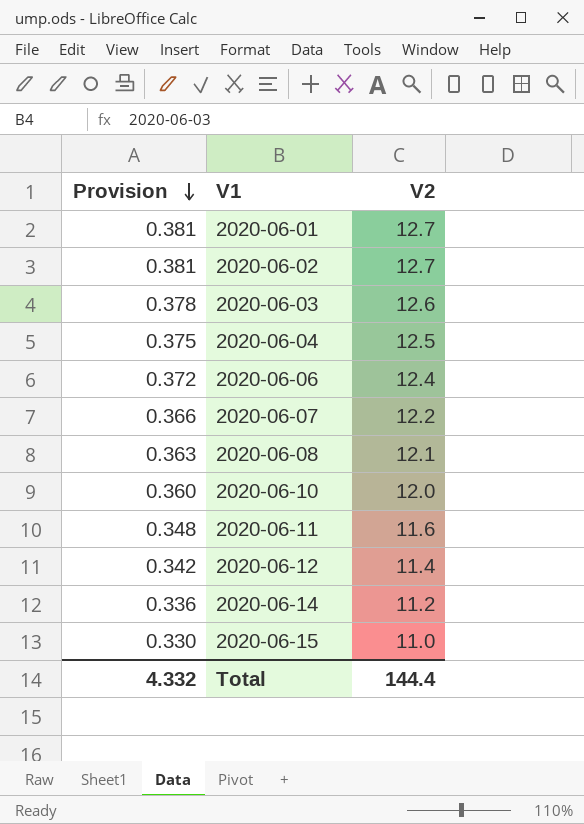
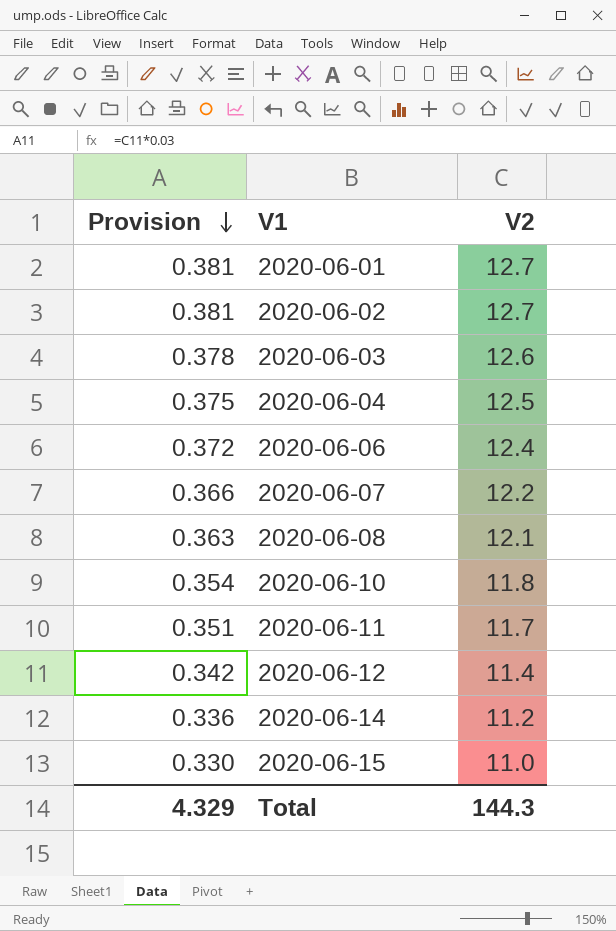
2020-06-10 | Provision: 0.360 -> 0.354
2020-06-10 | V2: 12.0 -> 11.8
2020-06-11 | Provision: 0.348 -> 0.351
2020-06-11 | V2: 11.6 -> 11.7
Total | Provision: 4.332 -> 4.329
Total | V2: 144.4 -> 144.3

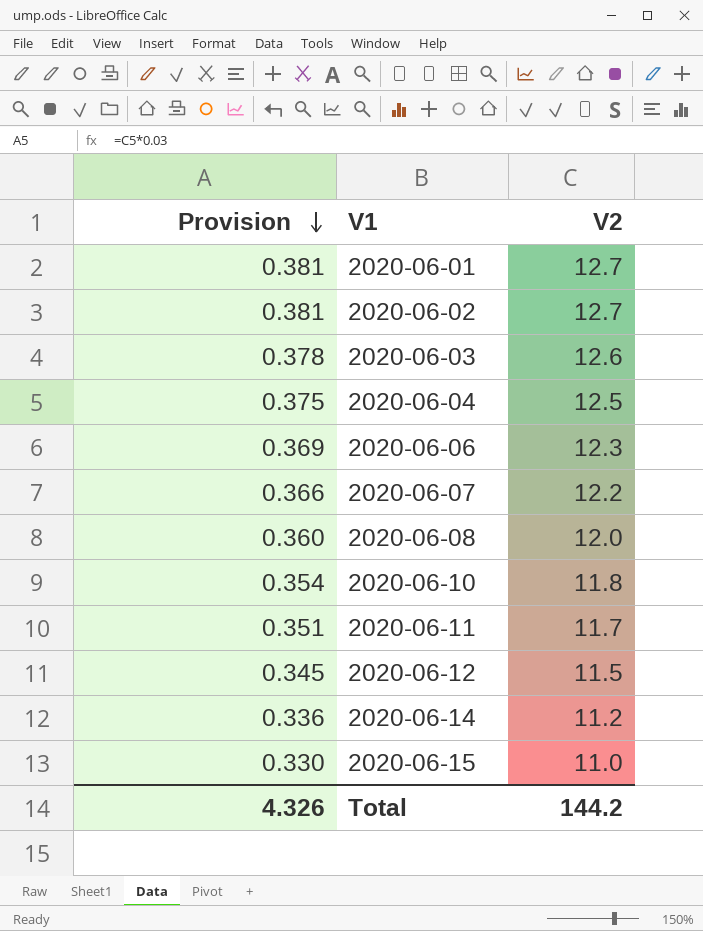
2020-06-06 | Provision: 0.372 -> 0.369
2020-06-06 | V2: 12.4 -> 12.3
2020-06-08 | Provision: 0.363 -> 0.360
2020-06-08 | V2: 12.1 -> 12.0
2020-06-12 | Provision: 0.342 -> 0.345
2020-06-12 | V2: 11.4 -> 11.5
Total | Provision: 4.329 -> 4.326
Total | V2: 144.3 -> 144.2

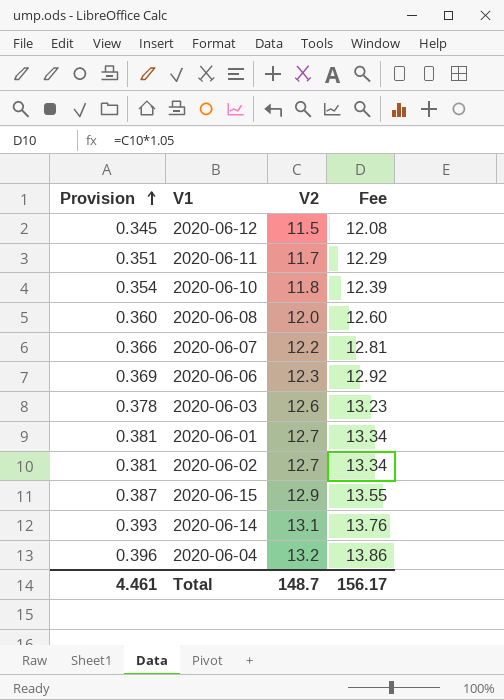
row order: Provision descending -> Provision ascending
column Fee | formula: none -> [V2] * 1.05
2020-06-15 | Provision: 0.330 -> 0.387
2020-06-15 | V2: 11.0 -> 12.9
2020-06-14 | Provision: 0.336 -> 0.393
2020-06-14 | V2: 11.2 -> 13.1
2020-06-04 | Provision: 0.375 -> 0.396
2020-06-04 | V2: 12.5 -> 13.2
Total | Provision: 4.326 -> 4.461
Total | V2: 144.2 -> 148.7

